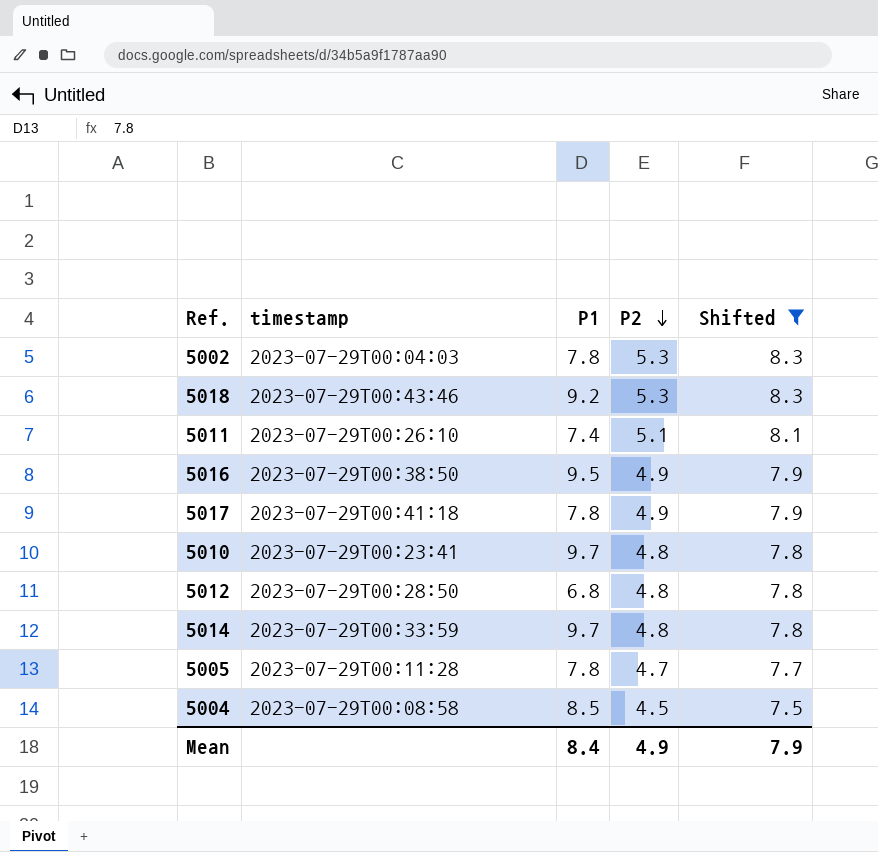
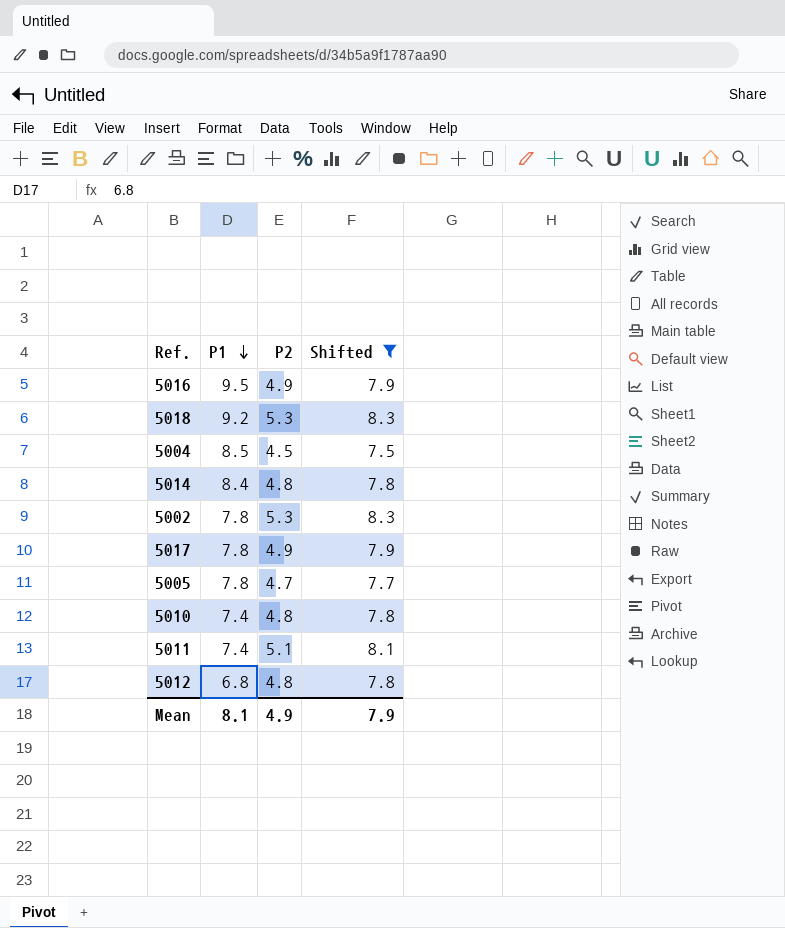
row order: P2 descending -> P1 descending
column timestamp | position: 2 -> none
5014 | P1: 9.7 -> 8.4
5010 | P1: 9.7 -> 7.4
Mean | P1: 8.4 -> 8.1

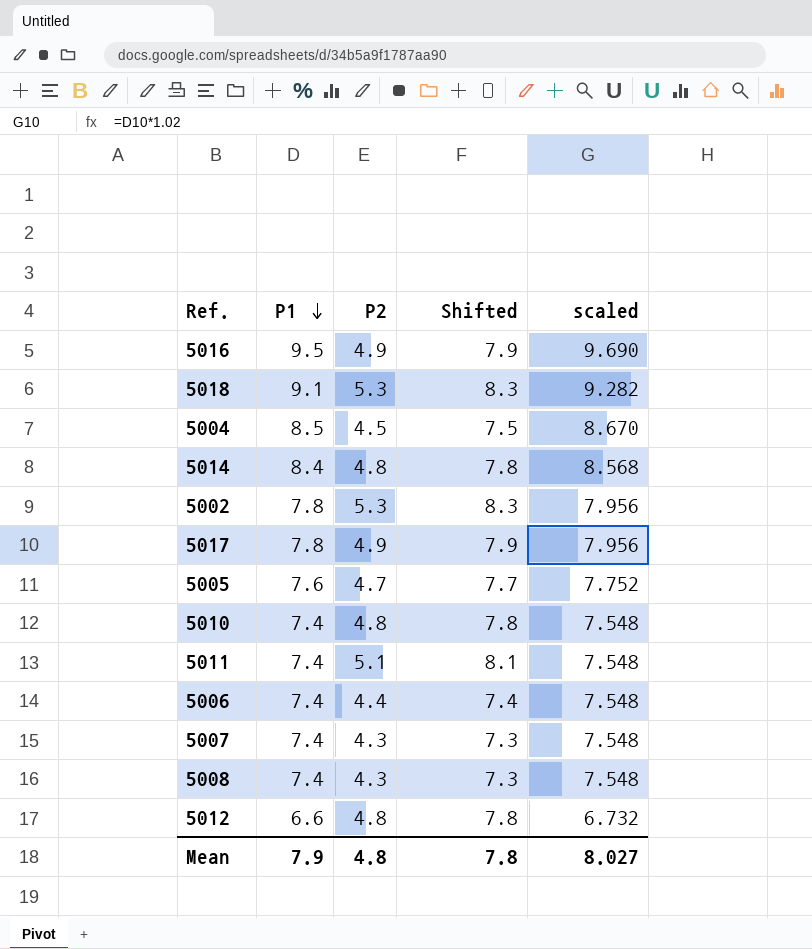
filter: Shifted >= 7.5 -> none
column scaled | formula: none -> [P1] * 1.02
5018 | P1: 9.2 -> 9.1
5005 | P1: 7.8 -> 7.6
5012 | P1: 6.8 -> 6.6
Mean | P1: 8.1 -> 7.9
Mean | P2: 4.9 -> 4.8
Mean | Shifted: 7.9 -> 7.8

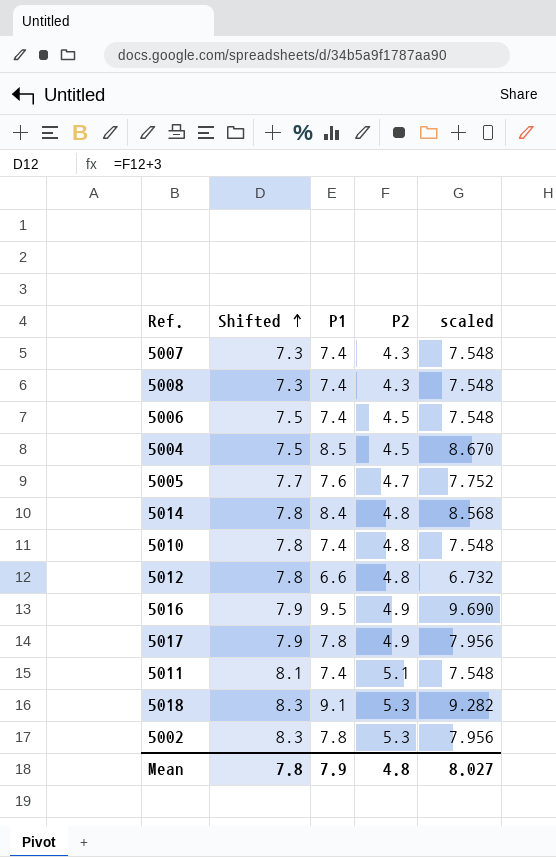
row order: P1 descending -> Shifted ascending
column Shifted | position: 4 -> 2
5006 | Shifted: 7.4 -> 7.5
5006 | P2: 4.4 -> 4.5

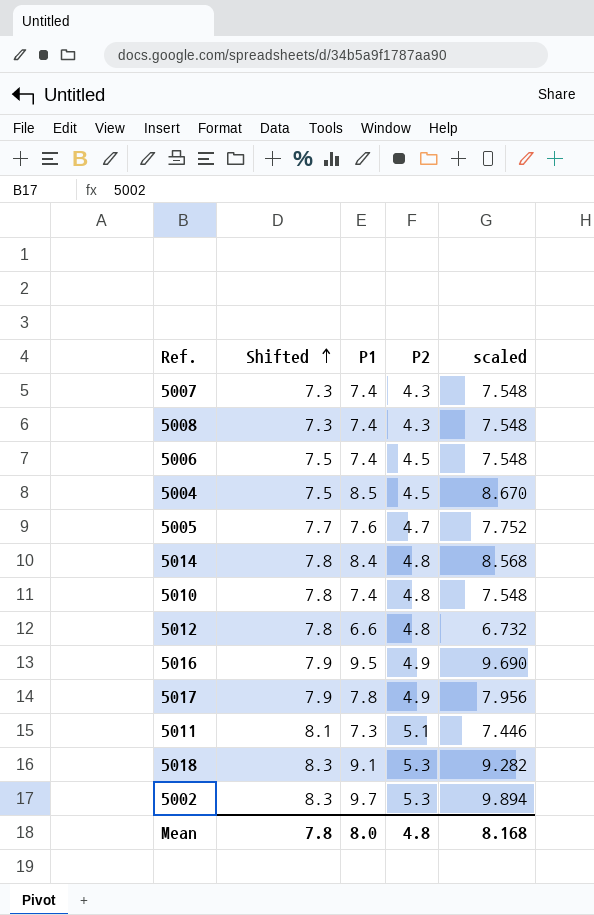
5011 | P1: 7.4 -> 7.3
5011 | scaled: 7.548 -> 7.446
5002 | P1: 7.8 -> 9.7
5002 | scaled: 7.956 -> 9.894
Mean | P1: 7.9 -> 8.0
Mean | scaled: 8.027 -> 8.168

